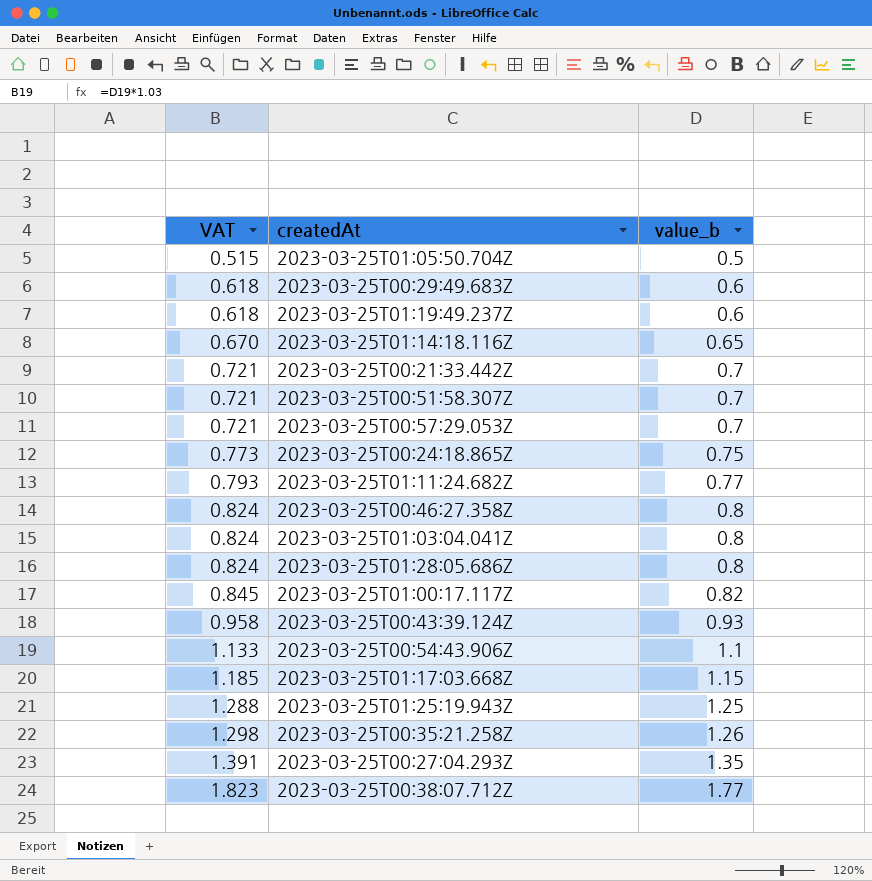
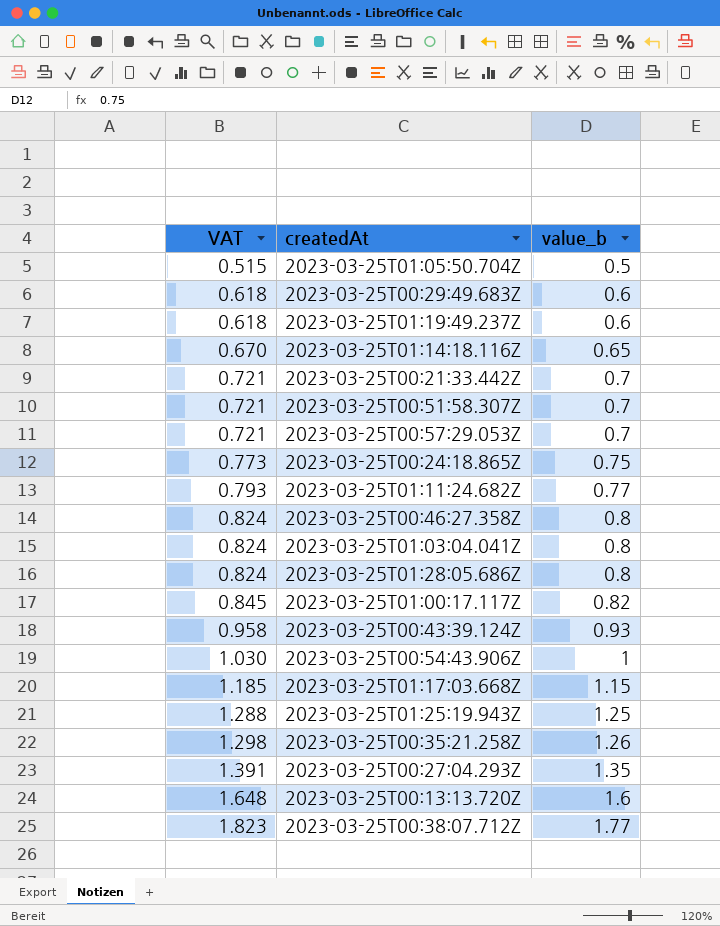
2023-03-25T00:54:43.906Z | VAT: 1.133 -> 1.030
2023-03-25T00:54:43.906Z | value_b: 1.1 -> 1
row 2023-03-25T00:13:13.720Z: none -> 1.648 | 1.6

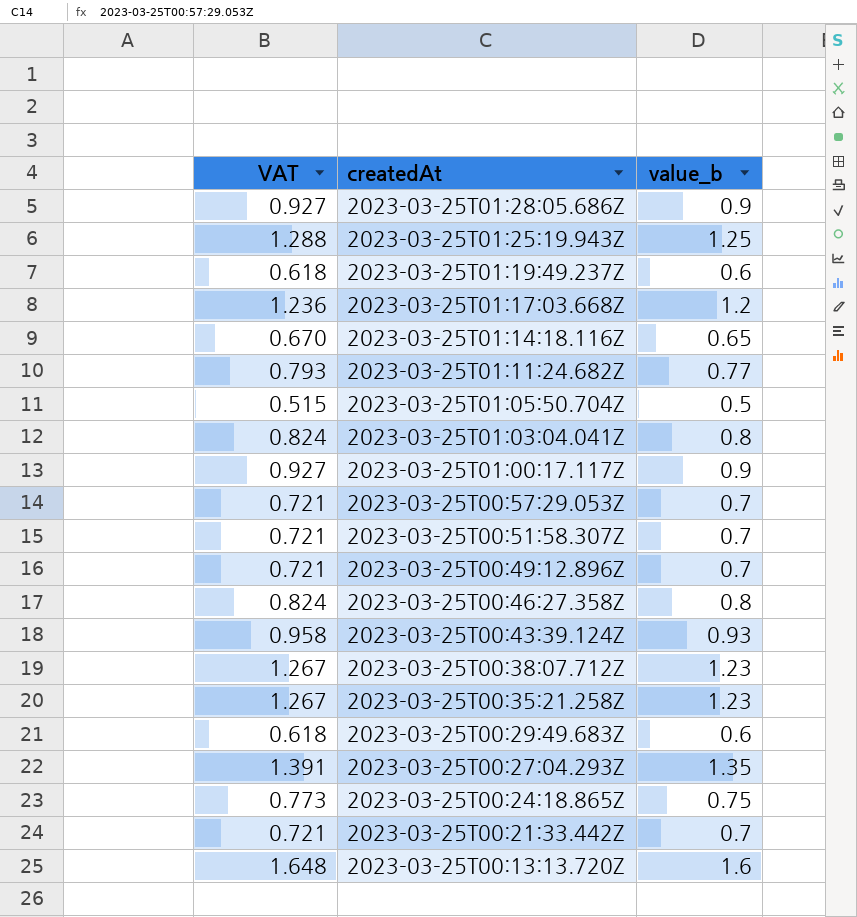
row order: VAT ascending -> createdAt descending
row 2023-03-25T00:54:43.906Z: 1.030 | 1 -> none
2023-03-25T01:28:05.686Z | VAT: 0.824 -> 0.927
2023-03-25T01:28:05.686Z | value_b: 0.8 -> 0.9
2023-03-25T01:17:03.668Z | VAT: 1.185 -> 1.236
2023-03-25T01:17:03.668Z | value_b: 1.15 -> 1.2
2023-03-25T01:00:17.117Z | VAT: 0.845 -> 0.927
2023-03-25T01:00:17.117Z | value_b: 0.82 -> 0.9
row 2023-03-25T00:49:12.896Z: none -> 0.721 | 0.7
2023-03-25T00:38:07.712Z | VAT: 1.823 -> 1.267
2023-03-25T00:38:07.712Z | value_b: 1.77 -> 1.23
2023-03-25T00:35:21.258Z | VAT: 1.298 -> 1.267
2023-03-25T00:35:21.258Z | value_b: 1.26 -> 1.23

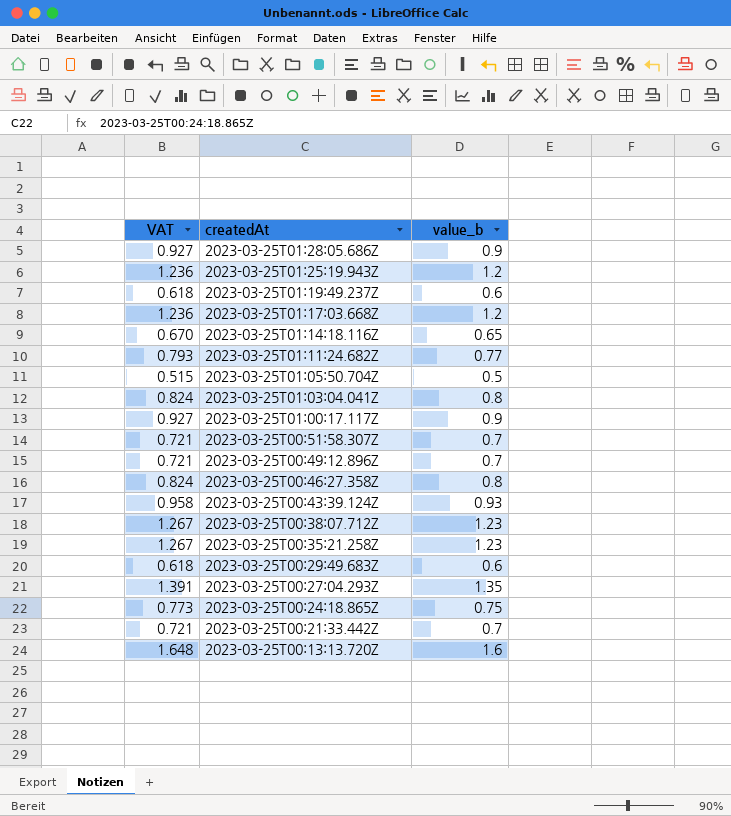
row 2023-03-25T00:57:29.053Z: 0.721 | 0.7 -> none
2023-03-25T01:25:19.943Z | VAT: 1.288 -> 1.236
2023-03-25T01:25:19.943Z | value_b: 1.25 -> 1.2

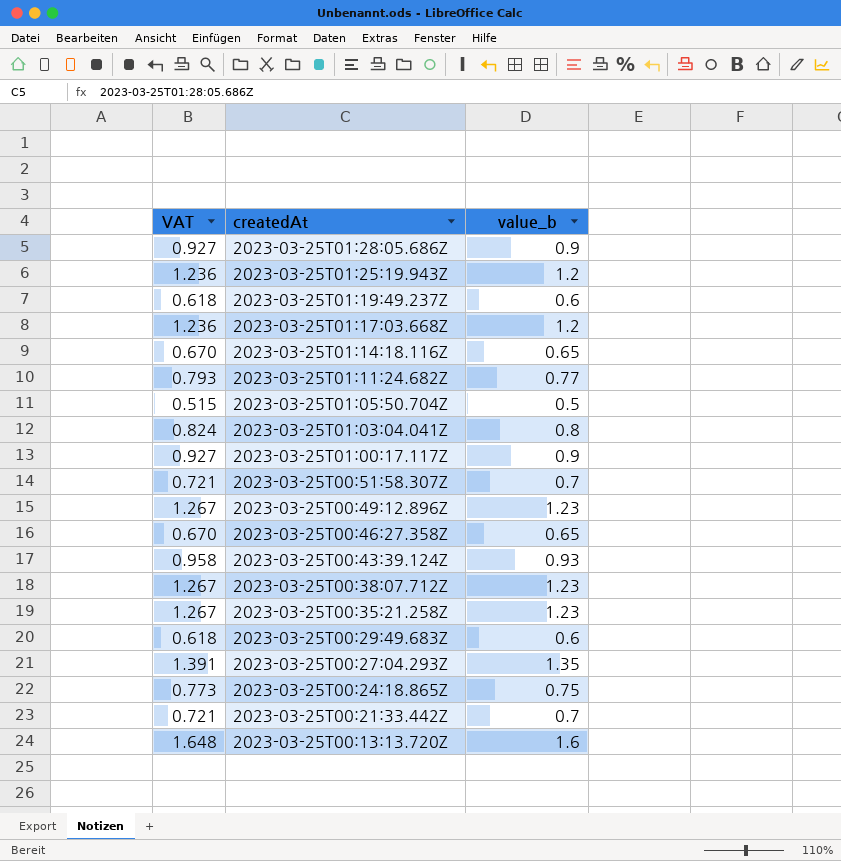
2023-03-25T00:49:12.896Z | VAT: 0.721 -> 1.267
2023-03-25T00:49:12.896Z | value_b: 0.7 -> 1.23
2023-03-25T00:46:27.358Z | VAT: 0.824 -> 0.670
2023-03-25T00:46:27.358Z | value_b: 0.8 -> 0.65

